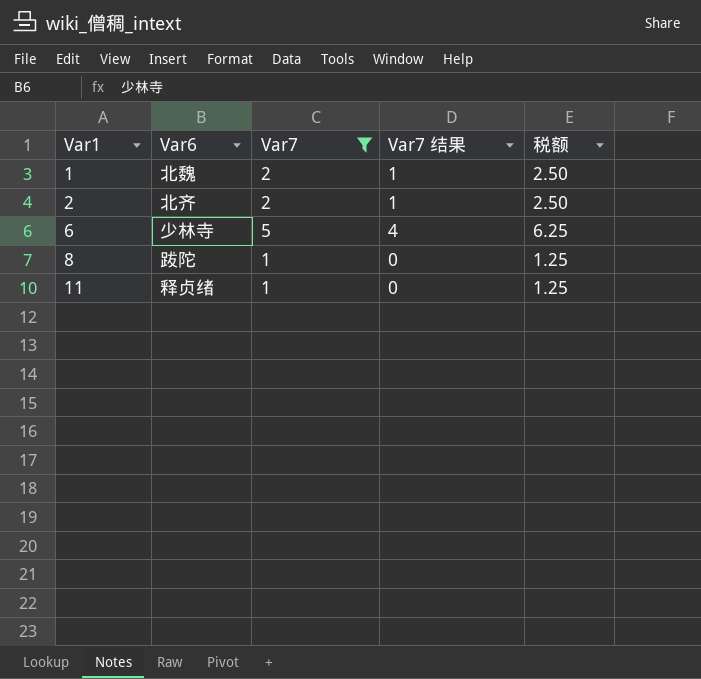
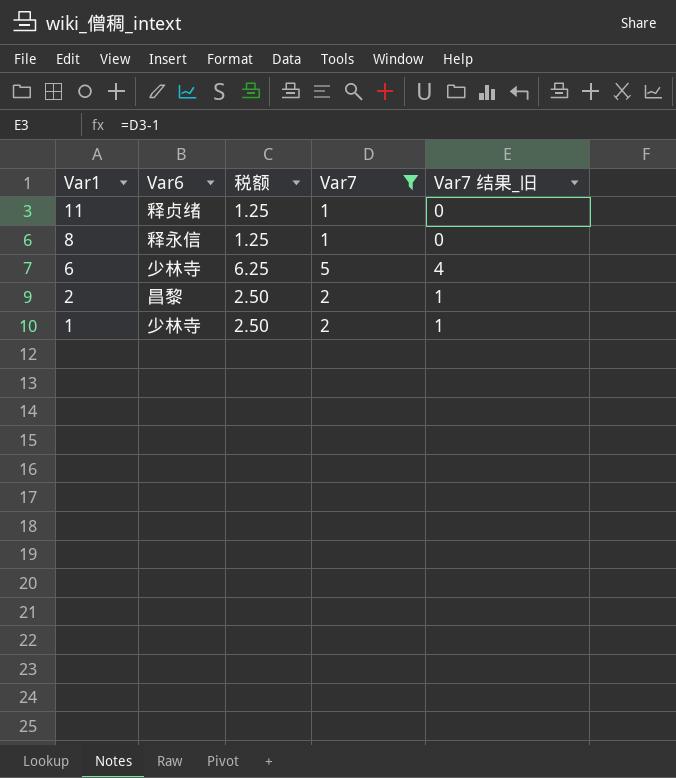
row order: Var1 ascending -> Var1 descending
column 税额 | position: 5 -> 3
column name: Var7 结果 -> Var7 结果_旧
8 | Var6: 跋陀 -> 释永信
2 | Var6: 北齐 -> 昌黎
1 | Var6: 北魏 -> 少林寺

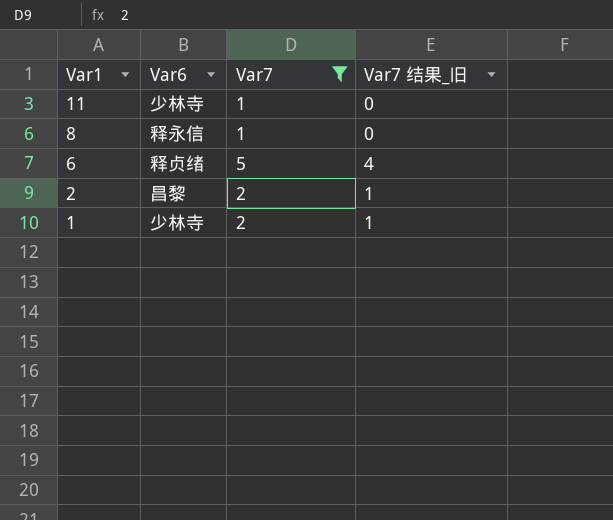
column 税额 | formula: [Var7] * 1.25 -> none
11 | Var6: 释贞绪 -> 少林寺
6 | Var6: 少林寺 -> 释贞绪

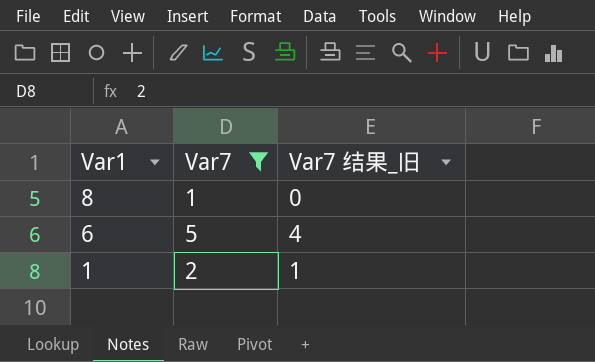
column Var6 | position: 2 -> none
row 11: 少林寺 | 1 | 0 -> none
row 2: 昌黎 | 2 | 1 -> none

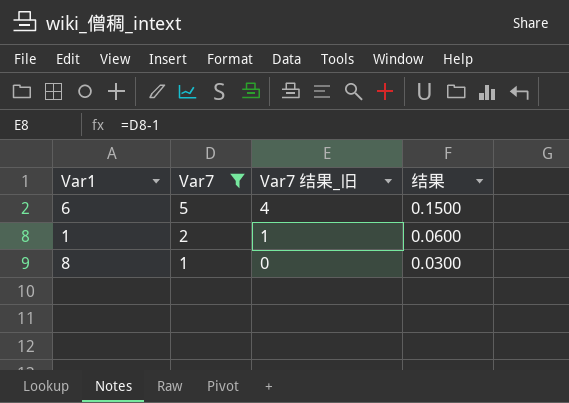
row order: Var1 descending -> Var7 descending
column 结果 | formula: none -> [Var7] * 0.03

